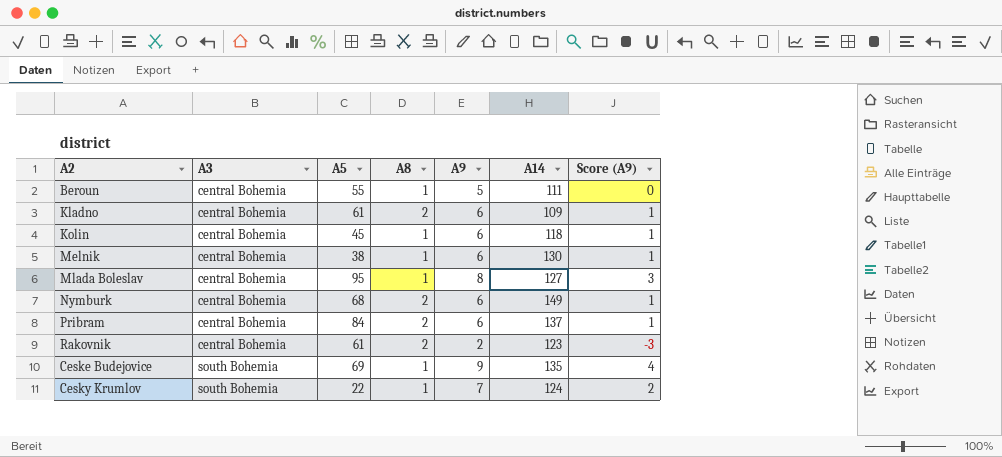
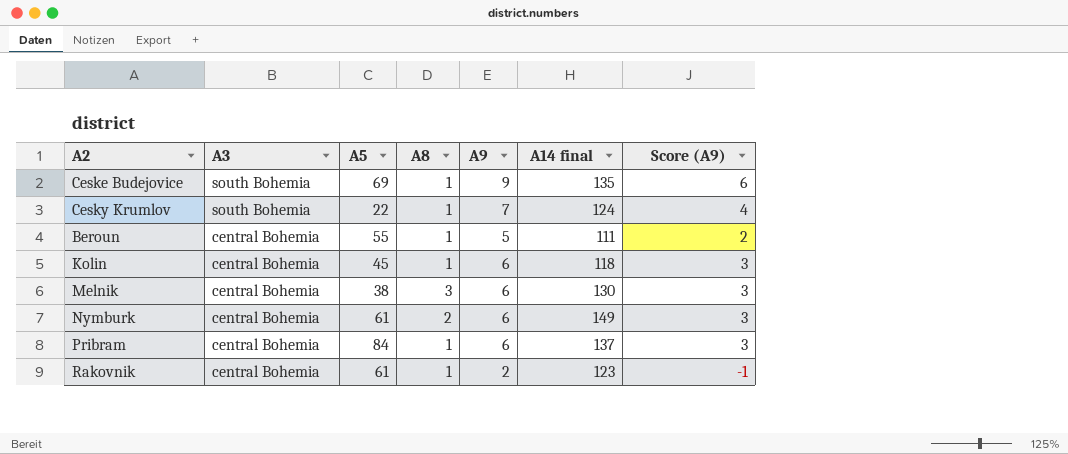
row order: A3 ascending -> A3 descending
column name: A14 -> A14 final
column Score (A9) | formula: [A9] - 5 -> [A9] - 3
row Kladno: central Bohemia | 61 | 2 | 6 | 109 | 1 -> none
row Mlada Boleslav: central Bohemia | 95 | 1 | 8 | 127 | 3 -> none
Melnik | A8: 1 -> 3
Nymburk | A5: 68 -> 61
Pribram | A8: 2 -> 1
Rakovnik | A8: 2 -> 1

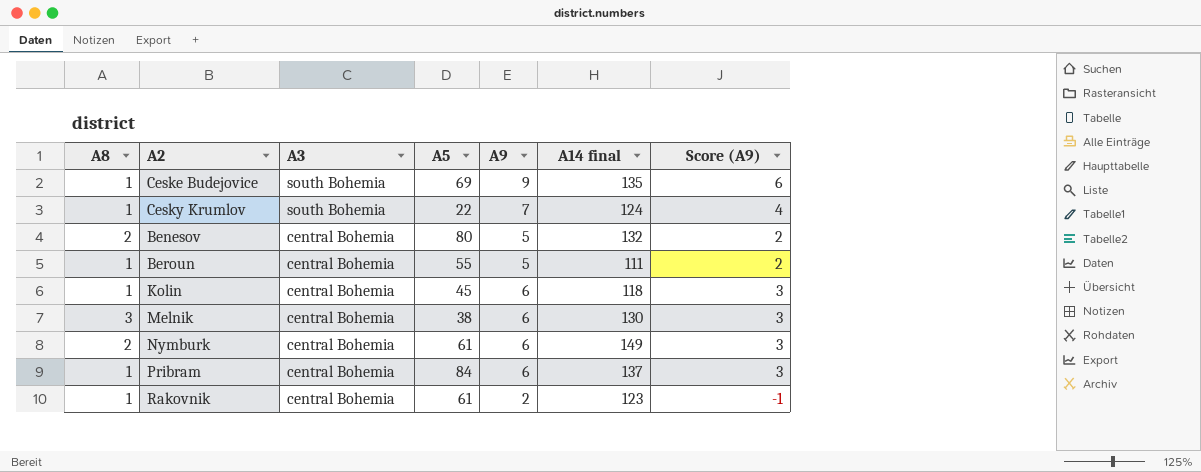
column A8 | position: 4 -> 1
row Benesov: none -> 2 | central Bohemia | 80 | 5 | 132 | 2

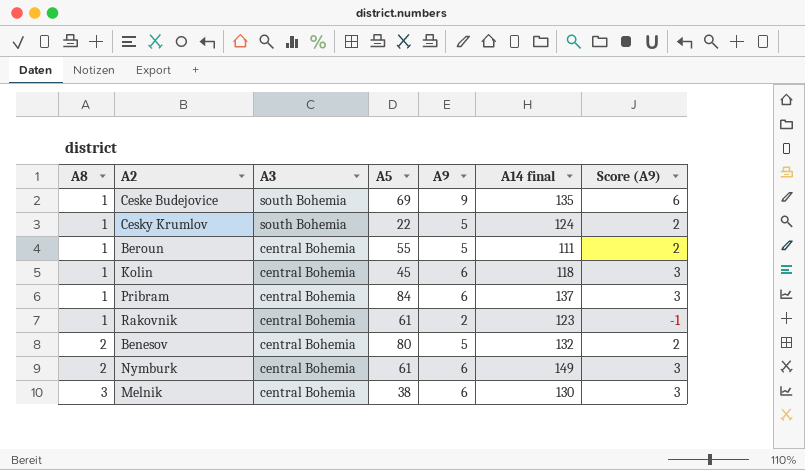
row order: A3 descending -> A8 ascending
Cesky Krumlov | A9: 7 -> 5
Cesky Krumlov | Score (A9): 4 -> 2

